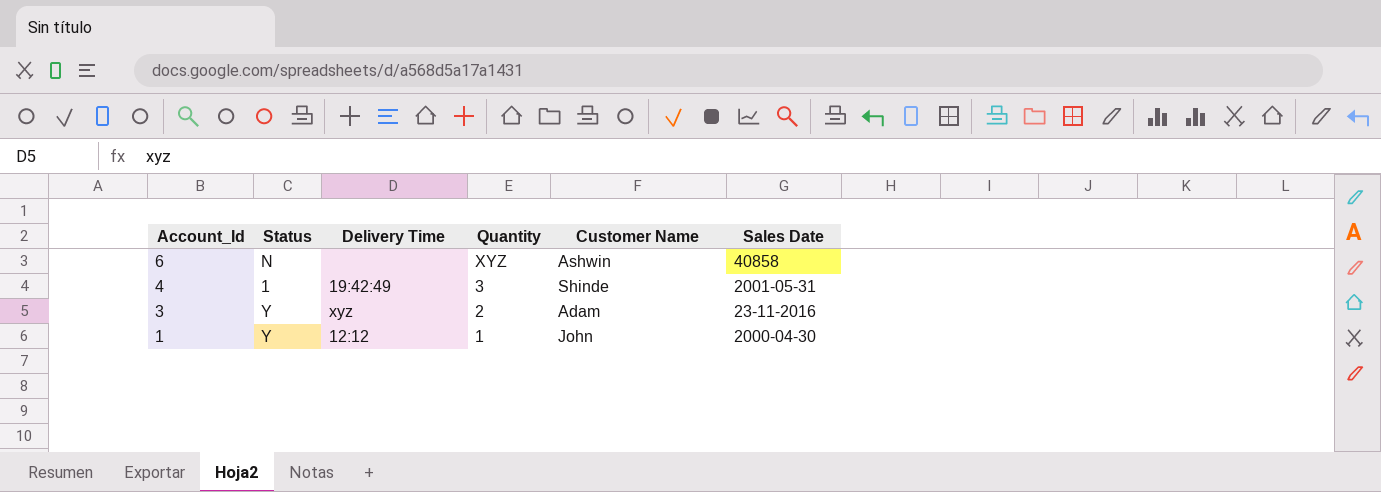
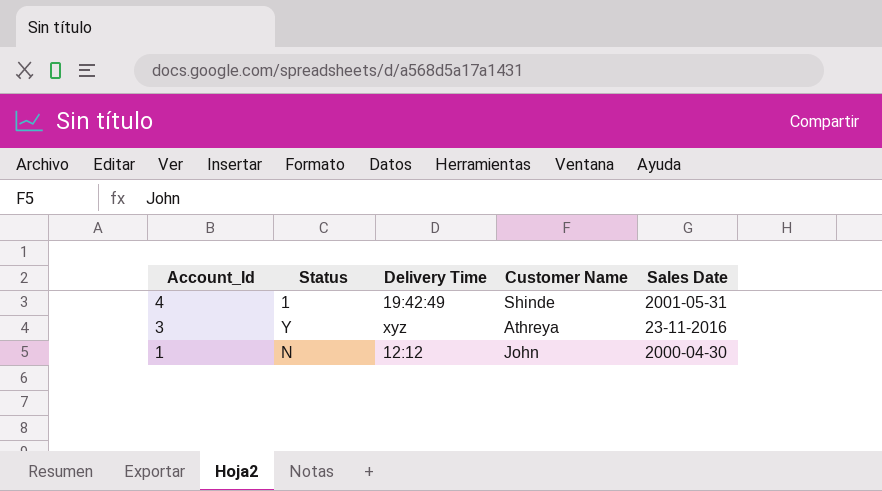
column Quantity | position: 4 -> none
row 6: N | none | XYZ | Ashwin | 40858 -> none
3 | Customer Name: Adam -> Athreya
1 | Status: Y -> N

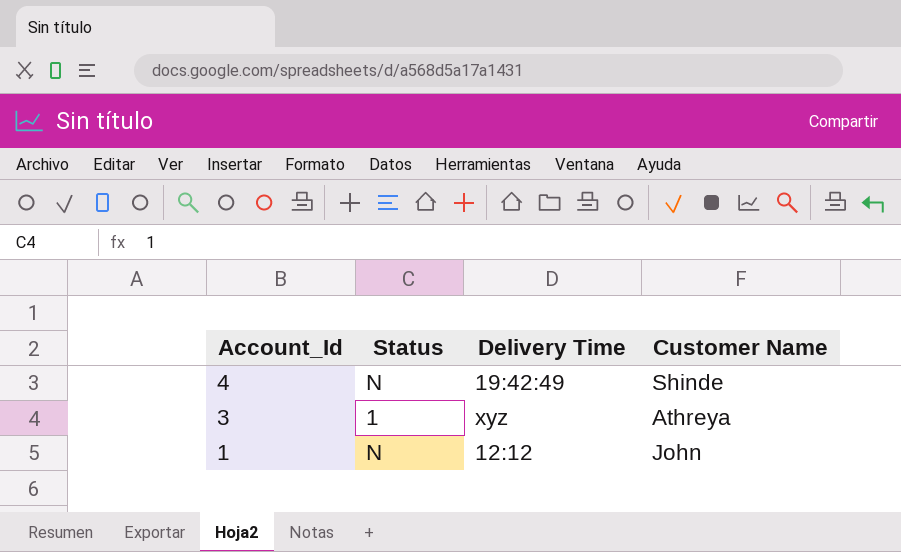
column Sales Date | position: 5 -> none
4 | Status: 1 -> N
3 | Status: Y -> 1

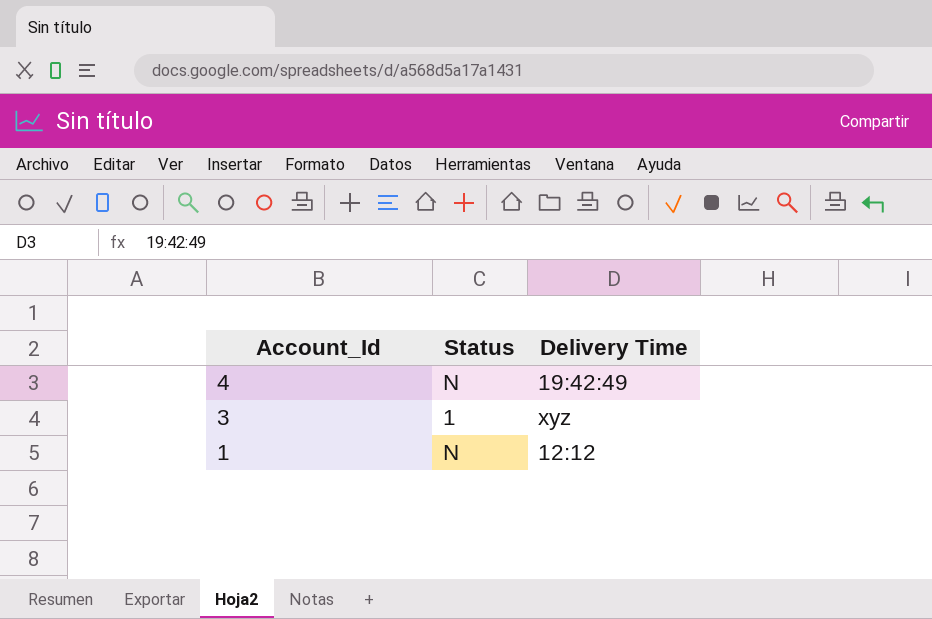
column Customer Name | position: 4 -> none

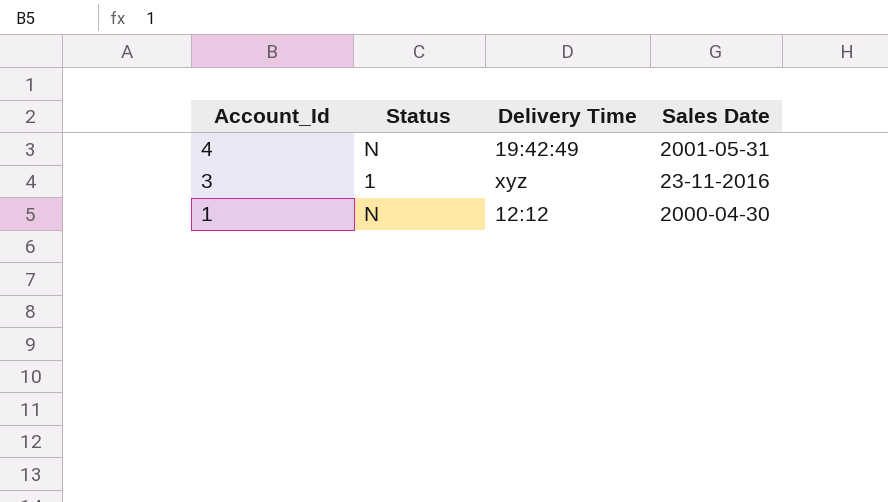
column Sales Date | position: none -> 4

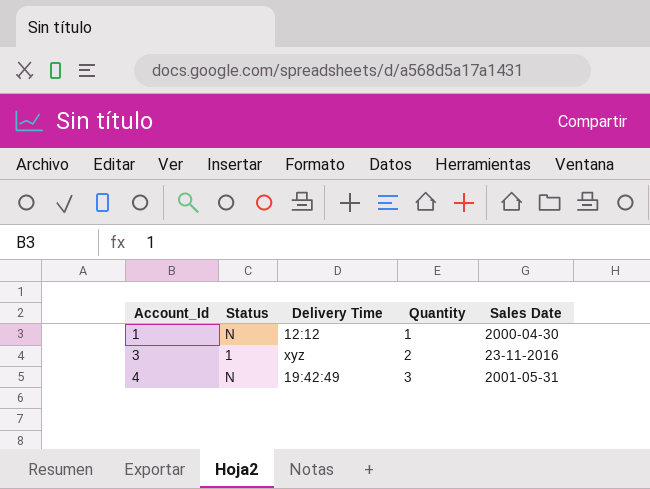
row order: Account_Id descending -> Account_Id ascending
column Quantity | position: none -> 4

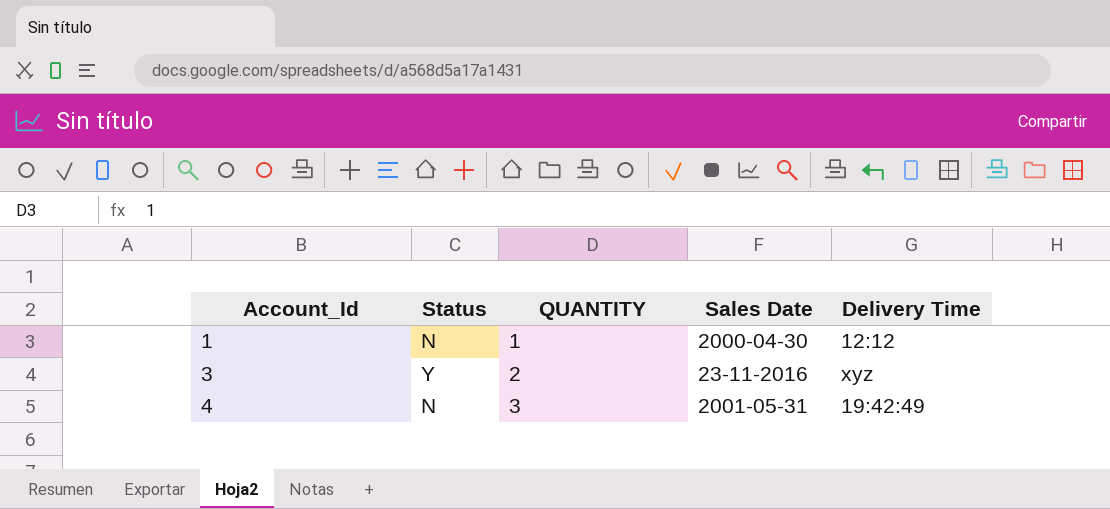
column name: Quantity -> QUANTITY
column Delivery Time | position: 3 -> 5
3 | Status: 1 -> Y

